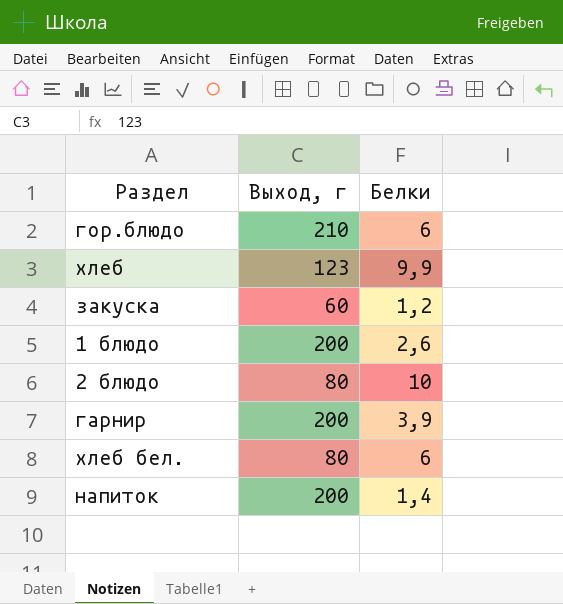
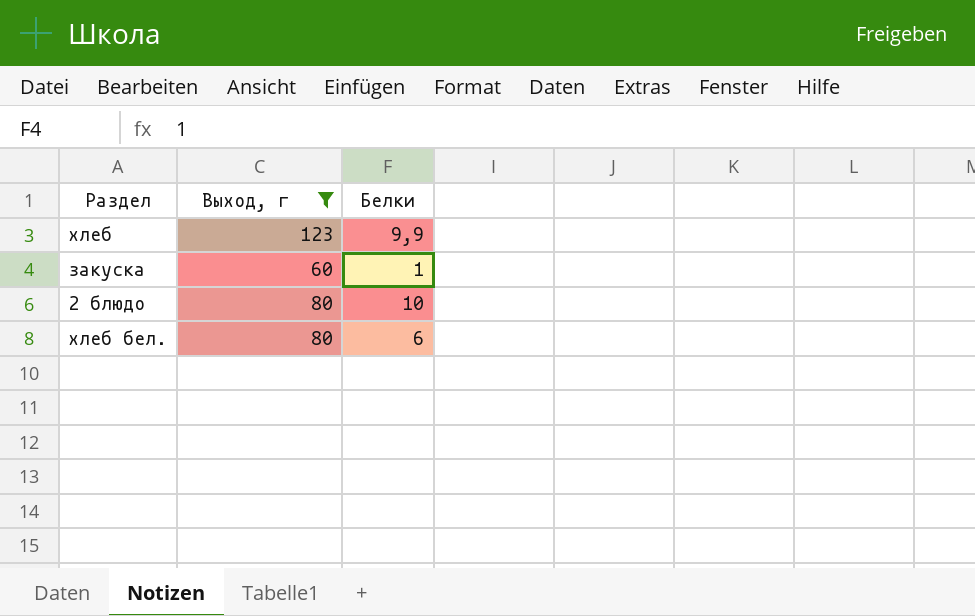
filter: none -> Выход, г <= 123
закуска | Белки: 1,2 -> 1

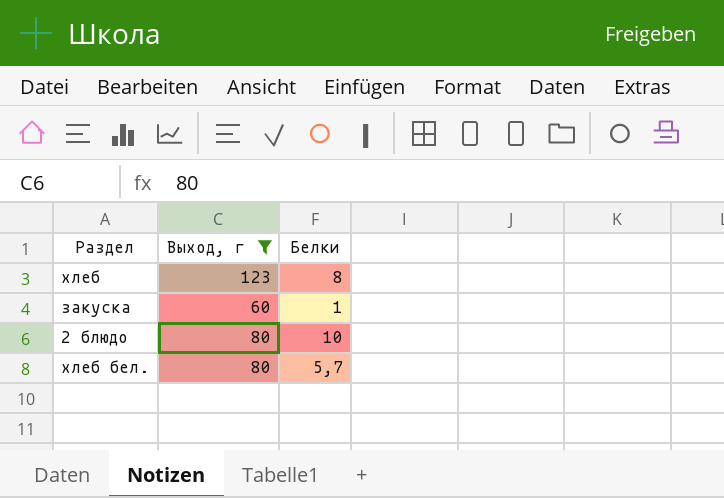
хлеб | Белки: 9,9 -> 8
хлеб бел. | Белки: 6 -> 5,7

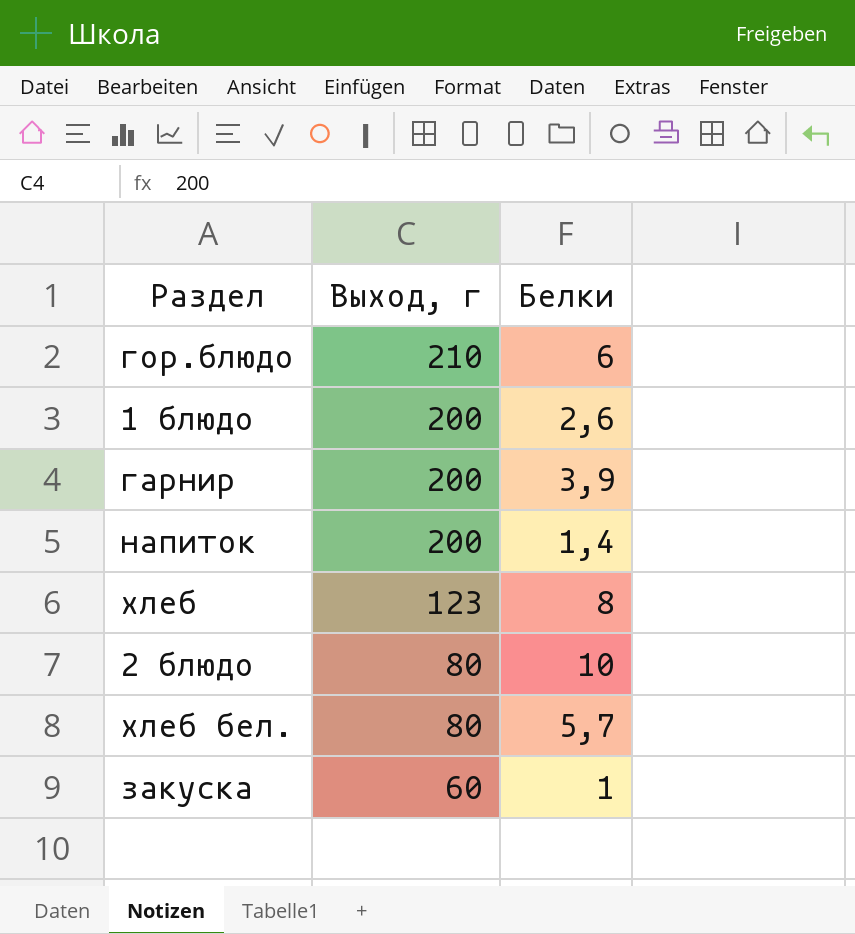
filter: Выход, г <= 123 -> none
row order: none -> Выход, г descending

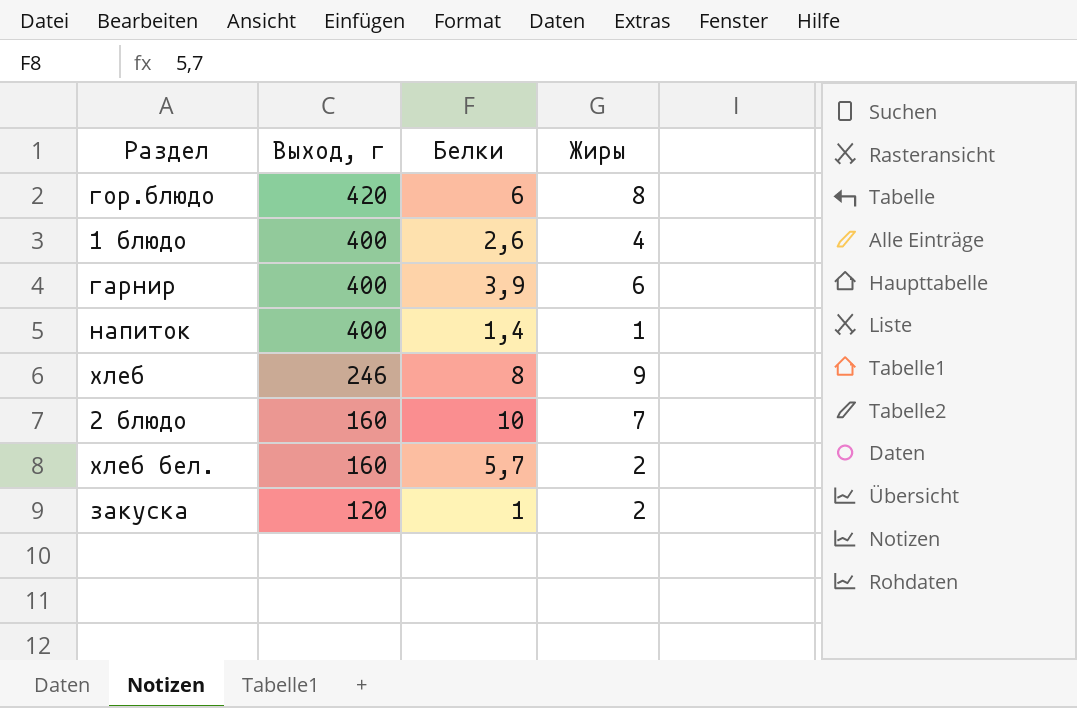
column Жиры | position: none -> 4
гор.блюдо | Выход, г: 210 -> 420
1 блюдо | Выход, г: 200 -> 400
гарнир | Выход, г: 200 -> 400
напиток | Выход, г: 200 -> 400
хлеб | Выход, г: 123 -> 246
2 блюдо | Выход, г: 80 -> 160
хлеб бел. | Выход, г: 80 -> 160
закуска | Выход, г: 60 -> 120

